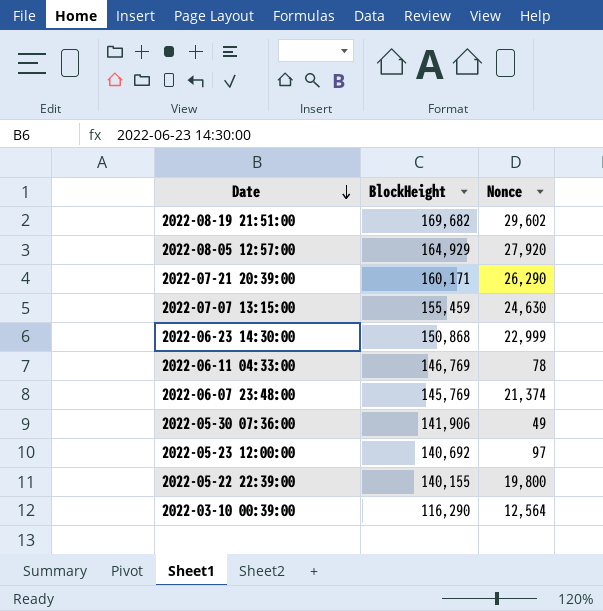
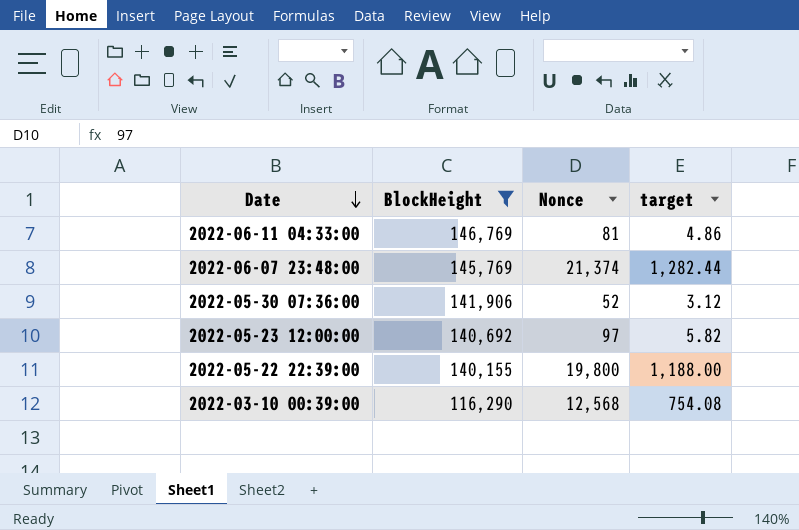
filter: none -> BlockHeight <= 146,769
column target | formula: none -> [Nonce] * 0.06
2022-06-11 04:33:00 | Nonce: 78 -> 81
2022-05-30 07:36:00 | Nonce: 49 -> 52
2022-03-10 00:39:00 | Nonce: 12,564 -> 12,568

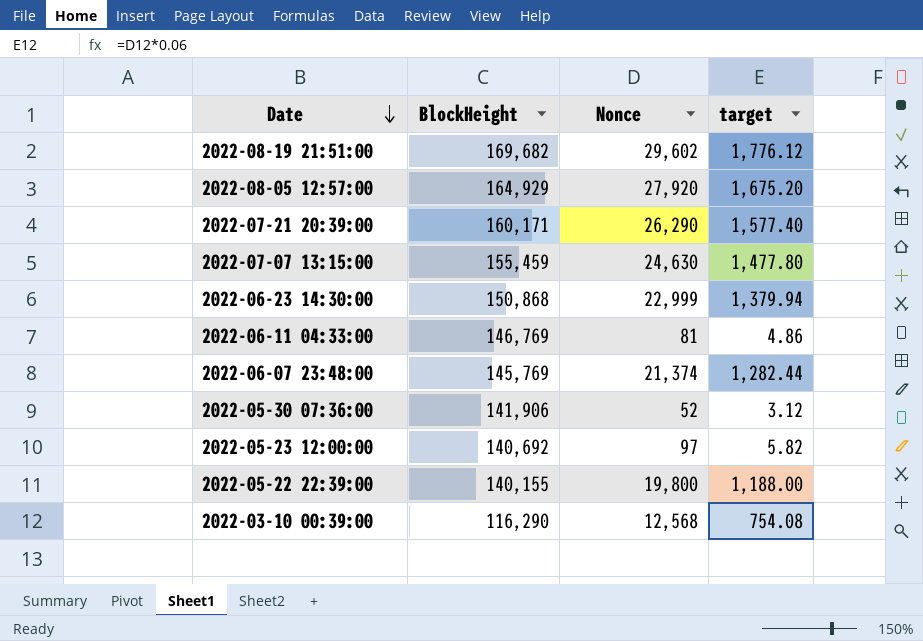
filter: BlockHeight <= 146,769 -> none

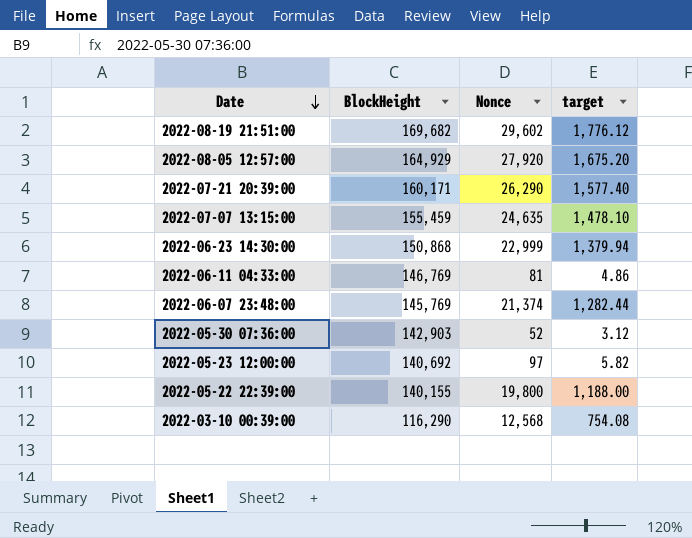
2022-07-07 13:15:00 | Nonce: 24,630 -> 24,635
2022-07-07 13:15:00 | target: 1,477.80 -> 1,478.10
2022-05-30 07:36:00 | BlockHeight: 141,906 -> 142,903

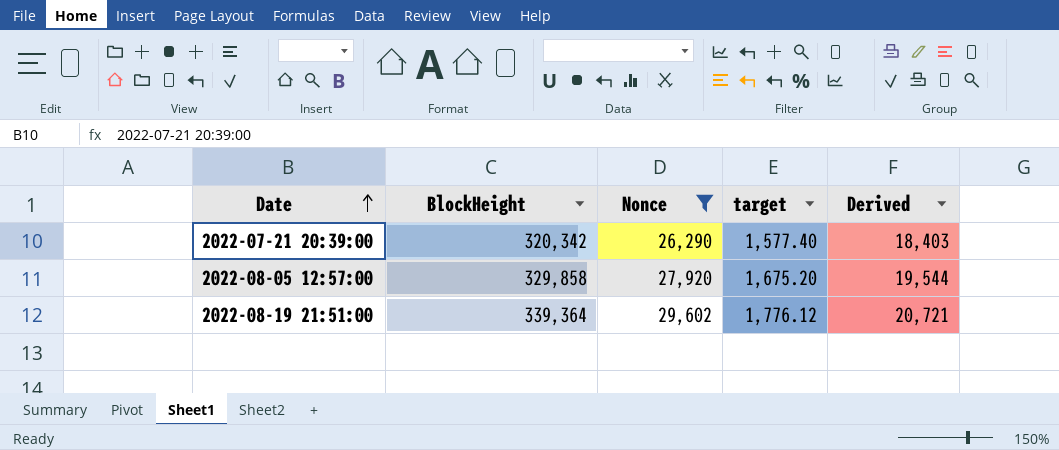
filter: none -> Nonce >= 26,290
row order: Date descending -> Date ascending
column Derived | formula: none -> [Nonce] * 0.7
2022-07-21 20:39:00 | BlockHeight: 160,171 -> 320,342
2022-08-05 12:57:00 | BlockHeight: 164,929 -> 329,858
2022-08-19 21:51:00 | BlockHeight: 169,682 -> 339,364

